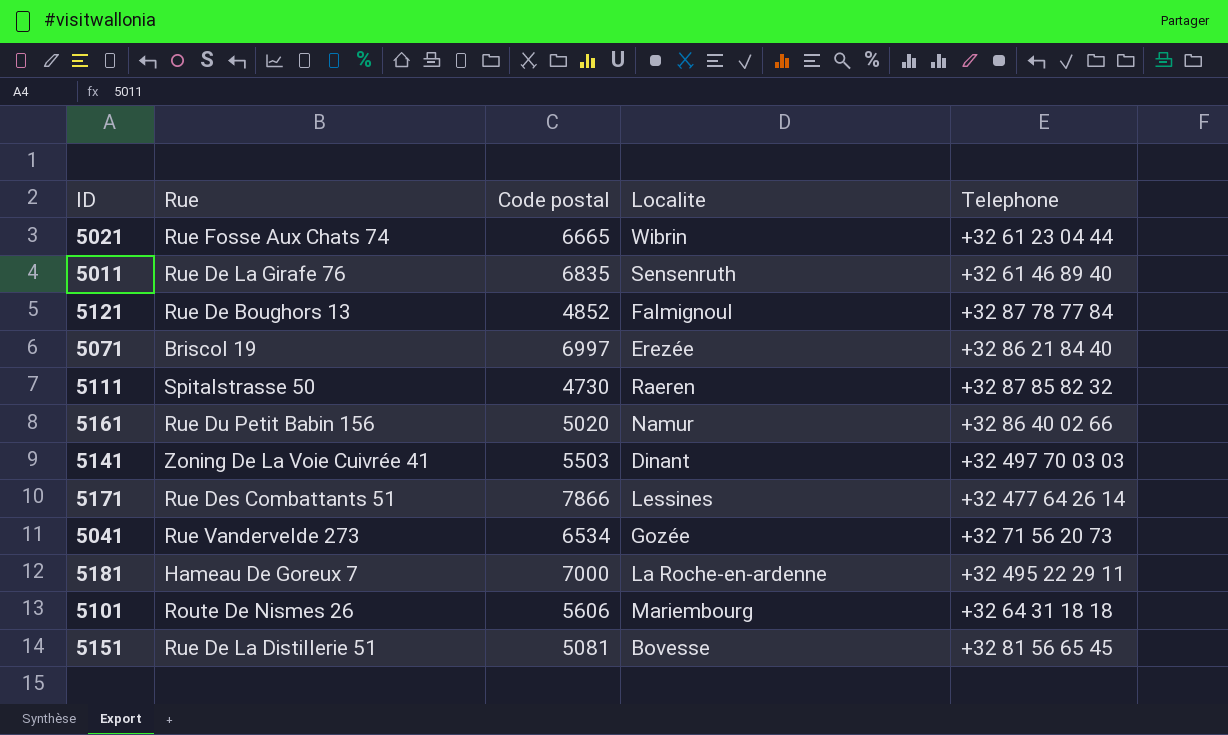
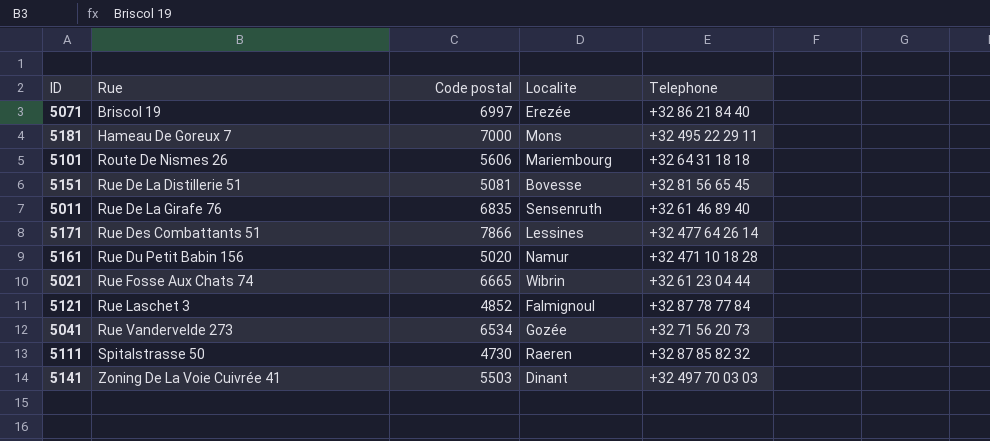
row order: none -> Rue ascending
5181 | Localite: La Roche-en-ardenne -> Mons
5161 | Telephone: +32 86 40 02 66 -> +32 471 10 18 28
5121 | Rue: Rue De Boughors 13 -> Rue Laschet 3

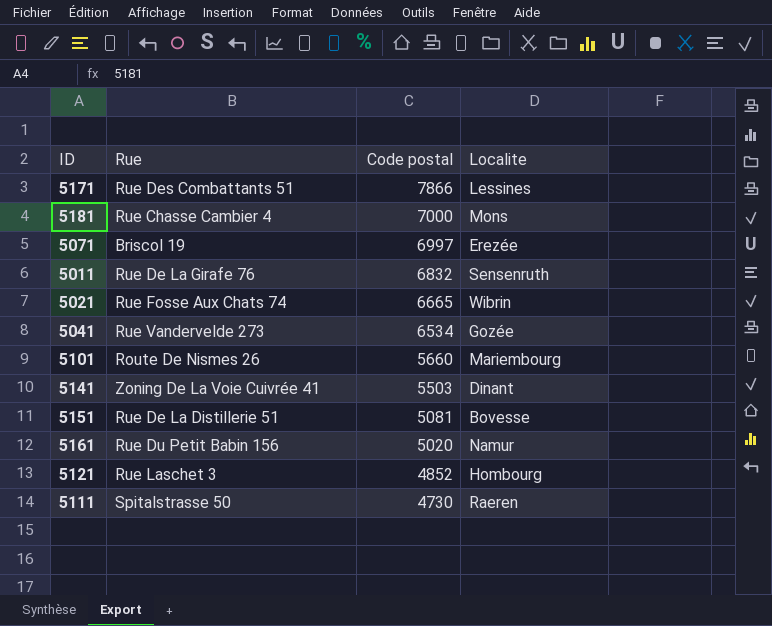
row order: Rue ascending -> Code postal descending
column Telephone | position: 5 -> none
5181 | Rue: Hameau De Goreux 7 -> Rue Chasse Cambier 4
5011 | Code postal: 6835 -> 6832
5101 | Code postal: 5606 -> 5660
5121 | Localite: Falmignoul -> Hombourg

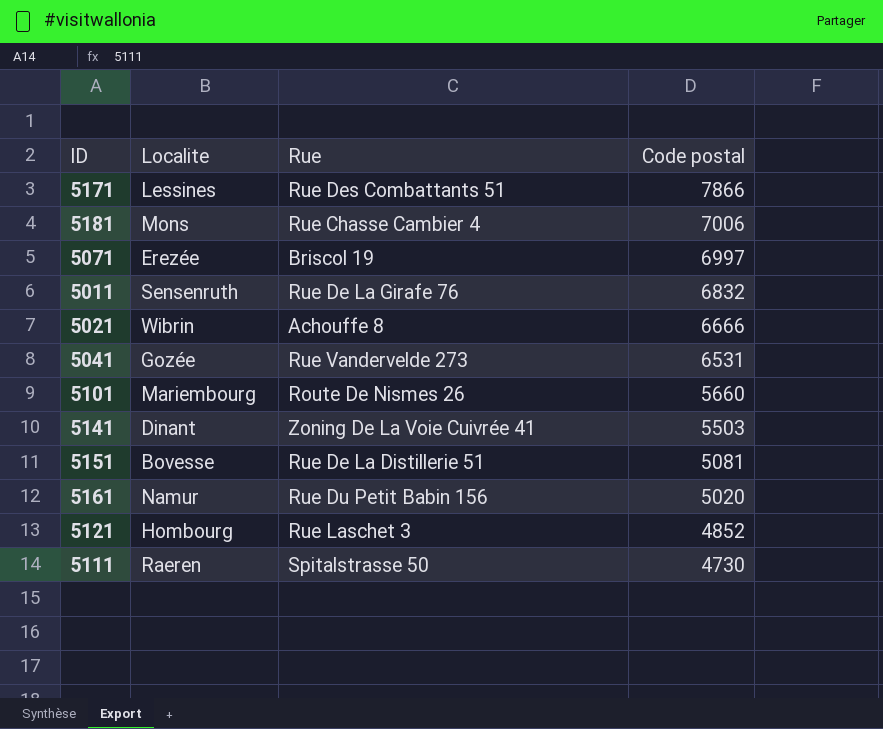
column Localite | position: 4 -> 2
5181 | Code postal: 7000 -> 7006
5021 | Rue: Rue Fosse Aux Chats 74 -> Achouffe 8
5021 | Code postal: 6665 -> 6666
5041 | Code postal: 6534 -> 6531

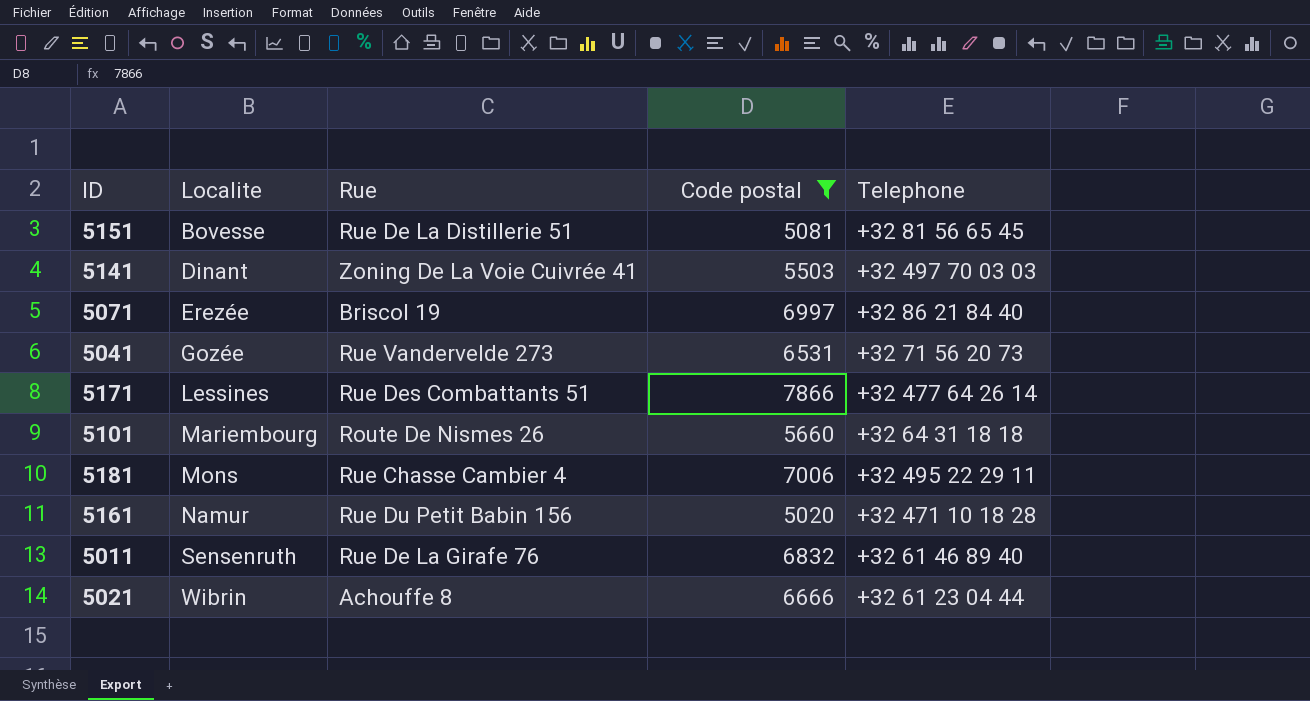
filter: none -> Code postal >= 5020
row order: Code postal descending -> Localite ascending
column Telephone | position: none -> 5

